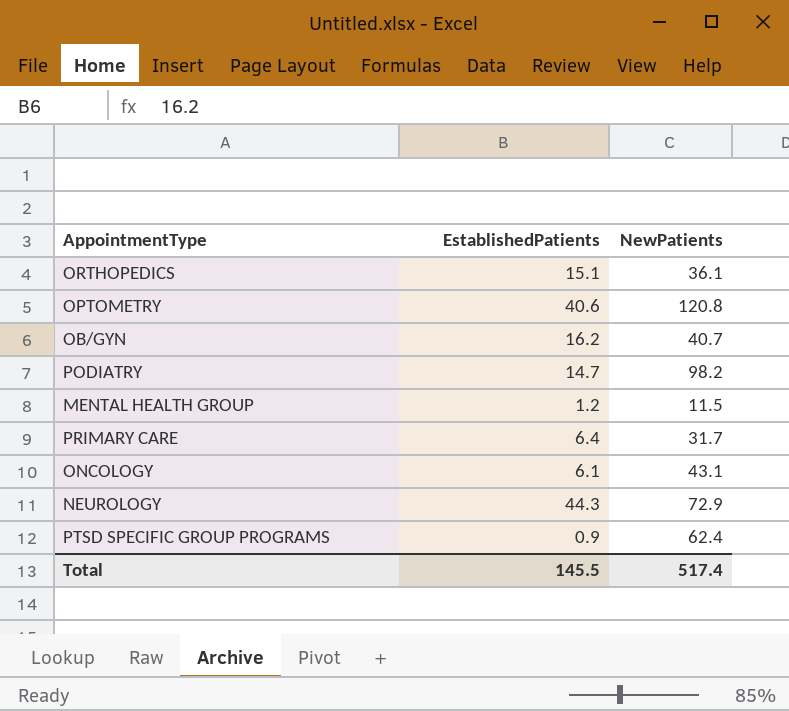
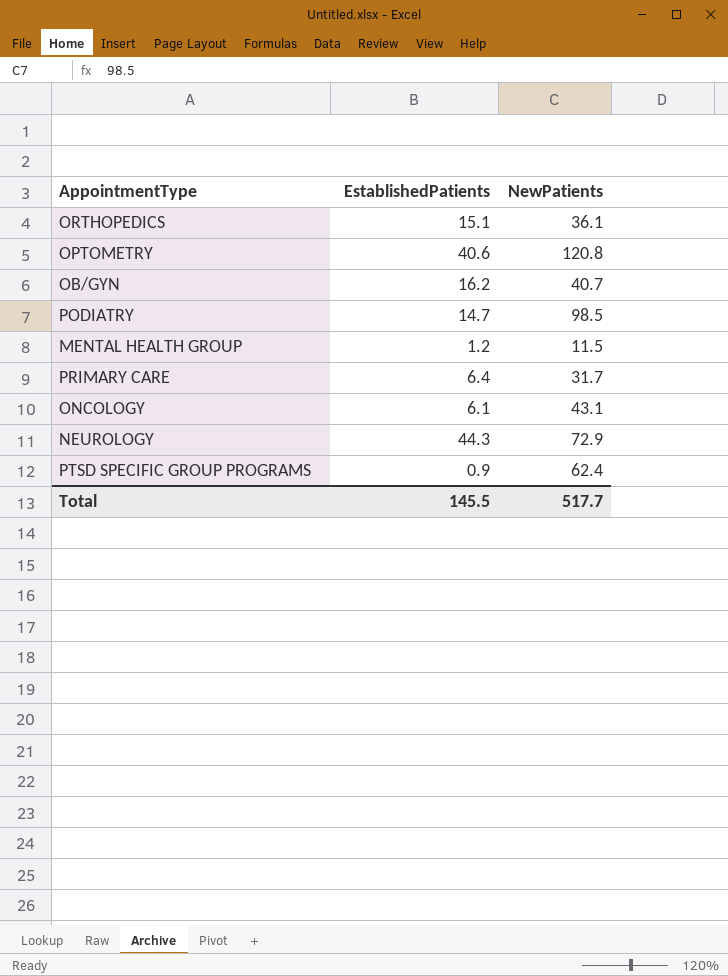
PODIATRY | NewPatients: 98.2 -> 98.5
Total | NewPatients: 517.4 -> 517.7

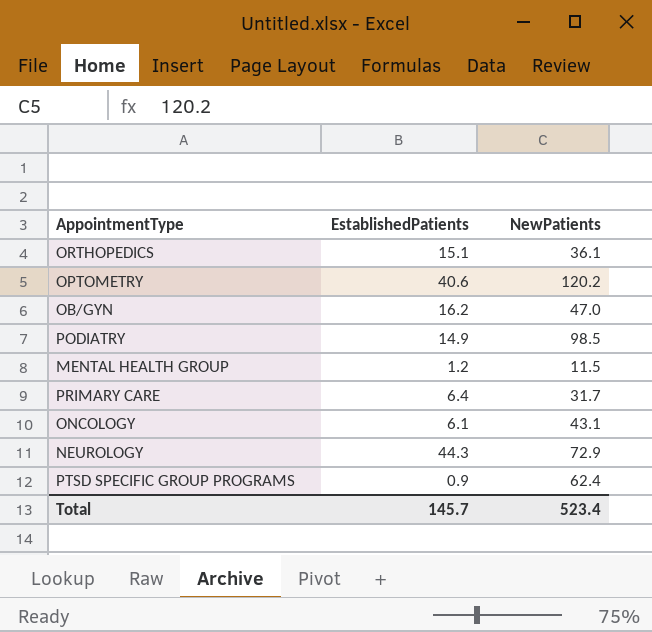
OPTOMETRY | NewPatients: 120.8 -> 120.2
OB/GYN | NewPatients: 40.7 -> 47.0
PODIATRY | EstablishedPatients: 14.7 -> 14.9
Total | EstablishedPatients: 145.5 -> 145.7
Total | NewPatients: 517.7 -> 523.4

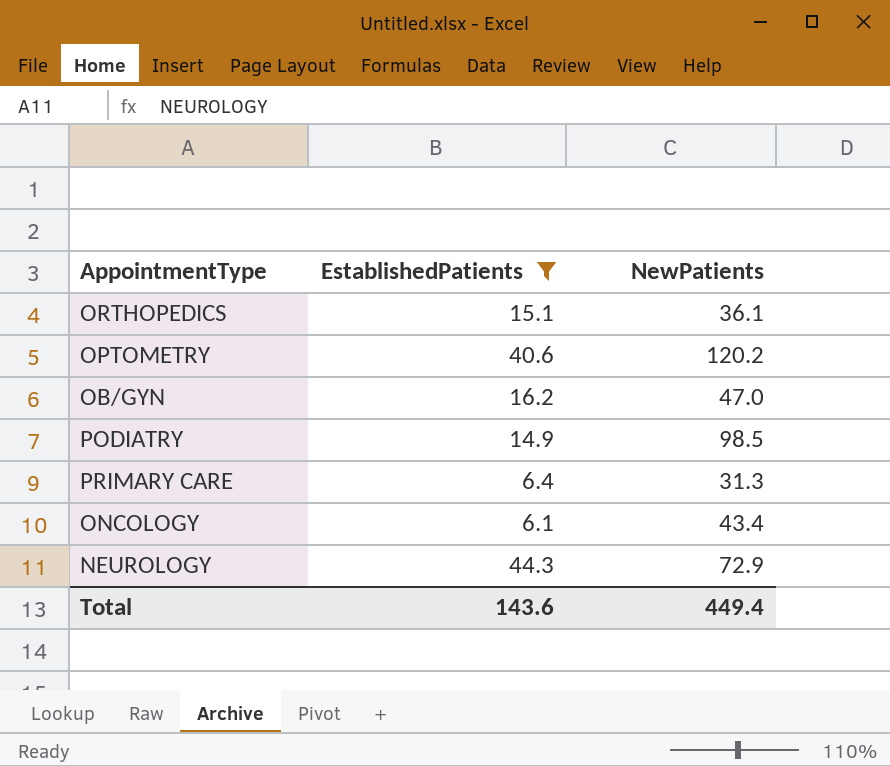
filter: none -> EstablishedPatients >= 6.1
PRIMARY CARE | NewPatients: 31.7 -> 31.3
ONCOLOGY | NewPatients: 43.1 -> 43.4
Total | EstablishedPatients: 145.7 -> 143.6
Total | NewPatients: 523.4 -> 449.4

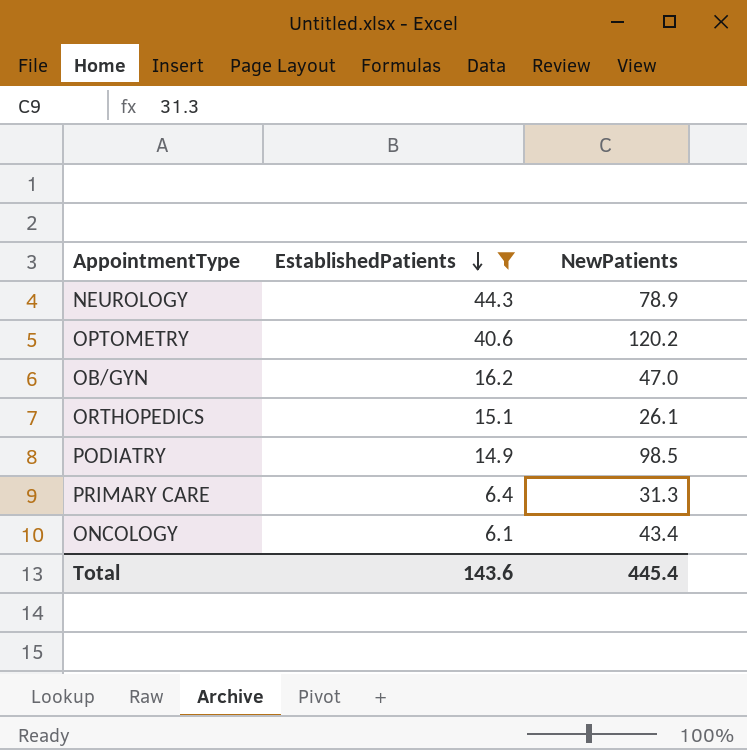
row order: none -> EstablishedPatients descending
NEUROLOGY | NewPatients: 72.9 -> 78.9
ORTHOPEDICS | NewPatients: 36.1 -> 26.1
Total | NewPatients: 449.4 -> 445.4

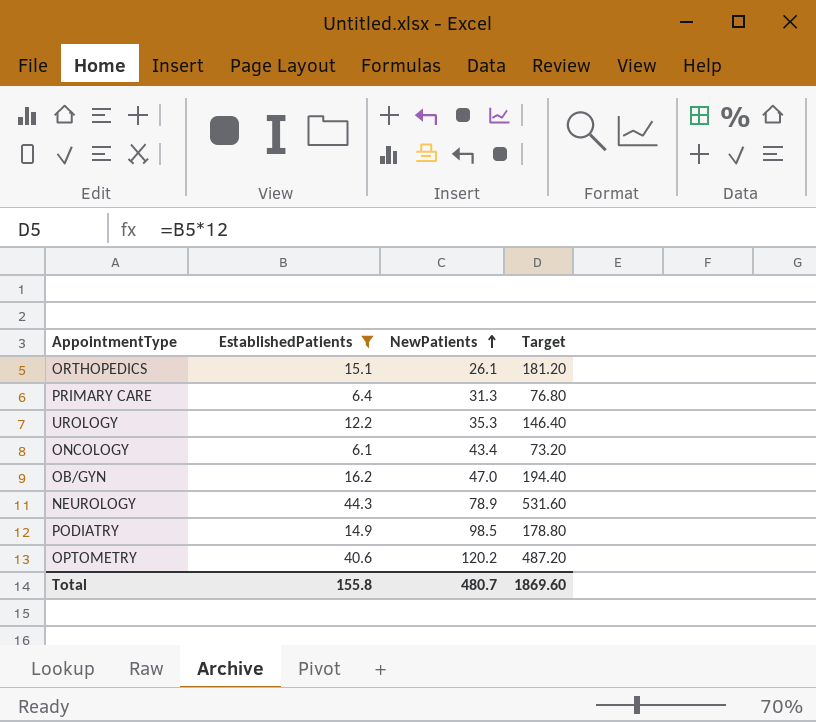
row order: EstablishedPatients descending -> NewPatients ascending
column Target | formula: none -> [EstablishedPatients] * 12
row UROLOGY: none -> 12.2 | 35.3 | 146.40
Total | EstablishedPatients: 143.6 -> 155.8
Total | NewPatients: 445.4 -> 480.7

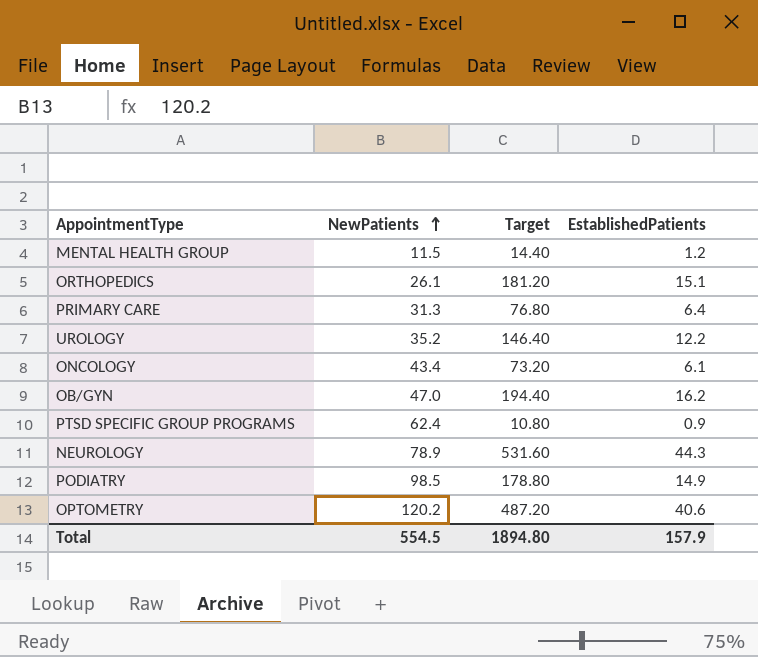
filter: EstablishedPatients >= 6.1 -> none
column EstablishedPatients | position: 2 -> 4
UROLOGY | NewPatients: 35.3 -> 35.2
Total | NewPatients: 480.7 -> 554.5
Total | Target: 1869.60 -> 1894.80
Total | EstablishedPatients: 155.8 -> 157.9

